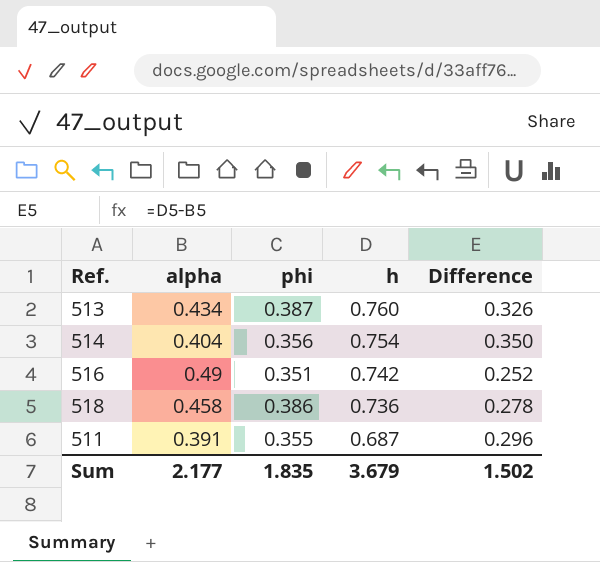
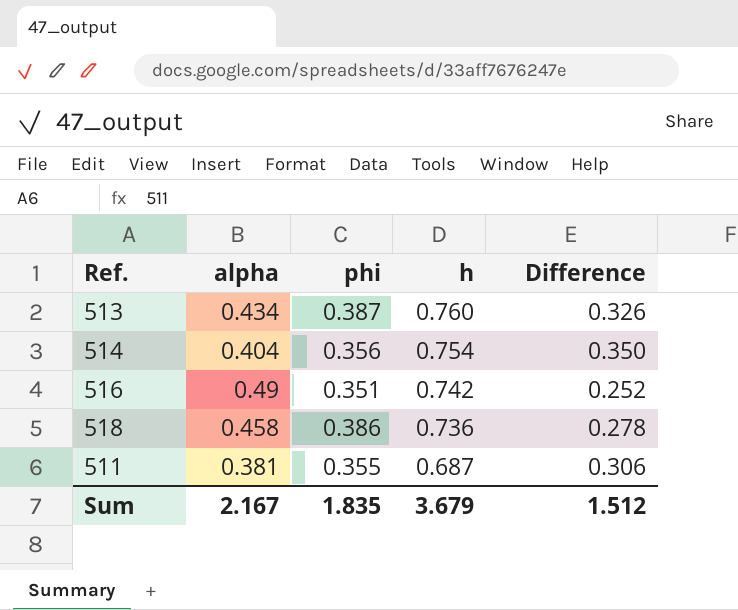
511 | alpha: 0.391 -> 0.381
511 | Difference: 0.296 -> 0.306
Sum | alpha: 2.177 -> 2.167
Sum | Difference: 1.502 -> 1.512

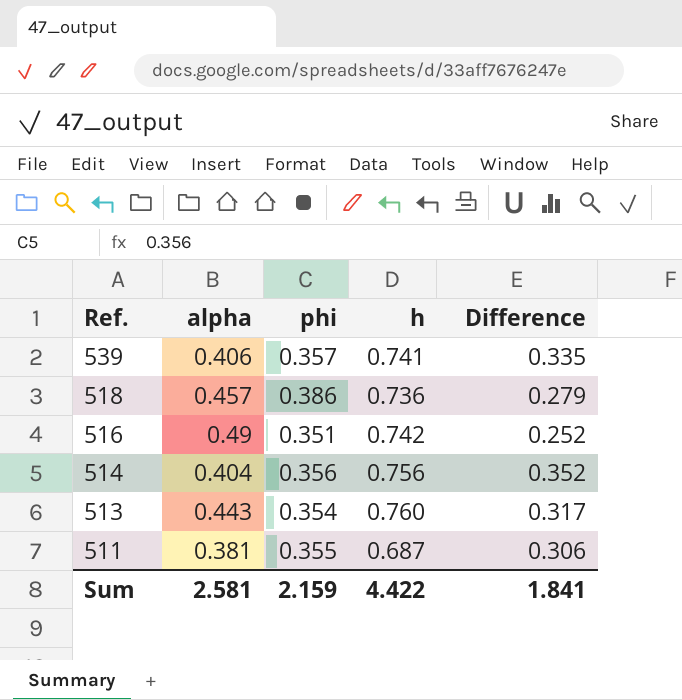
row order: h descending -> Ref. descending
row 539: none -> 0.406 | 0.357 | 0.741 | 0.335
518 | alpha: 0.458 -> 0.457
518 | Difference: 0.278 -> 0.279
514 | h: 0.754 -> 0.756
514 | Difference: 0.350 -> 0.352
513 | alpha: 0.434 -> 0.443
513 | phi: 0.387 -> 0.354
513 | Difference: 0.326 -> 0.317
Sum | alpha: 2.167 -> 2.581
Sum | phi: 1.835 -> 2.159
Sum | h: 3.679 -> 4.422
Sum | Difference: 1.512 -> 1.841

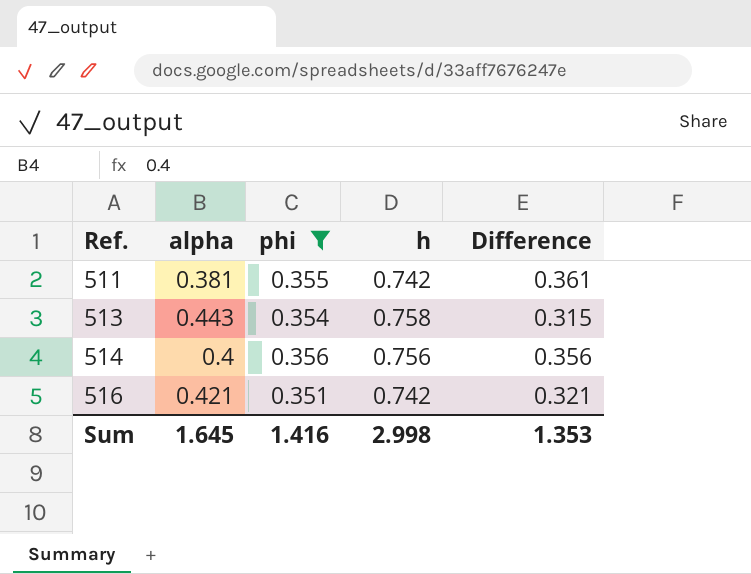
filter: none -> phi <= 0.356
row order: Ref. descending -> Ref. ascending
511 | h: 0.687 -> 0.742
511 | Difference: 0.306 -> 0.361
513 | h: 0.760 -> 0.758
513 | Difference: 0.317 -> 0.315
514 | alpha: 0.404 -> 0.4
514 | Difference: 0.352 -> 0.356
516 | alpha: 0.49 -> 0.421
516 | Difference: 0.252 -> 0.321
Sum | alpha: 2.581 -> 1.645
Sum | phi: 2.159 -> 1.416
Sum | h: 4.422 -> 2.998
Sum | Difference: 1.841 -> 1.353

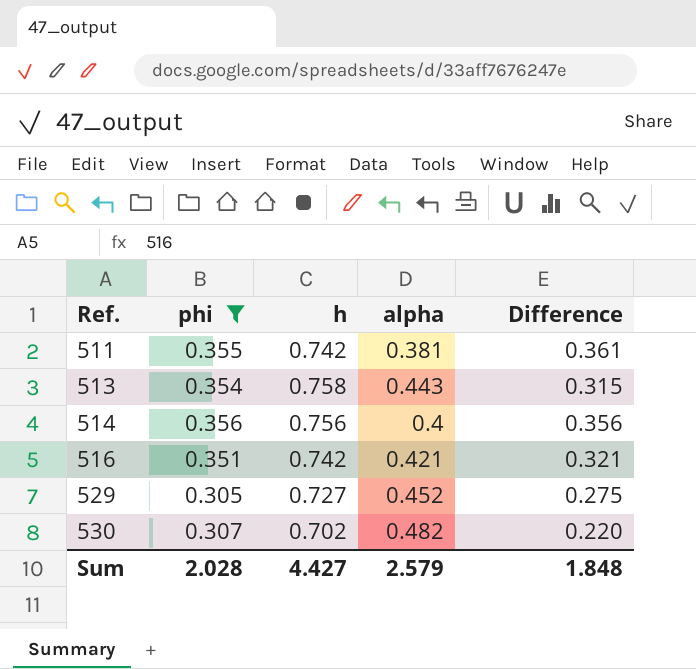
column alpha | position: 2 -> 4
row 529: none -> 0.305 | 0.727 | 0.452 | 0.275
row 530: none -> 0.307 | 0.702 | 0.482 | 0.220
Sum | phi: 1.416 -> 2.028
Sum | h: 2.998 -> 4.427
Sum | alpha: 1.645 -> 2.579
Sum | Difference: 1.353 -> 1.848

